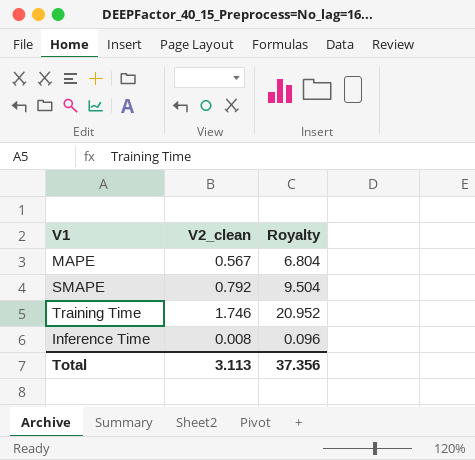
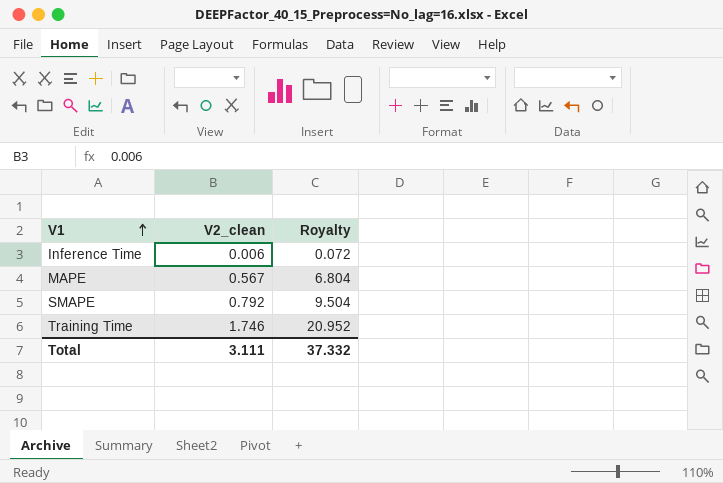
row order: none -> V1 ascending
Inference Time | V2_clean: 0.008 -> 0.006
Inference Time | Royalty: 0.096 -> 0.072
Total | V2_clean: 3.113 -> 3.111
Total | Royalty: 37.356 -> 37.332

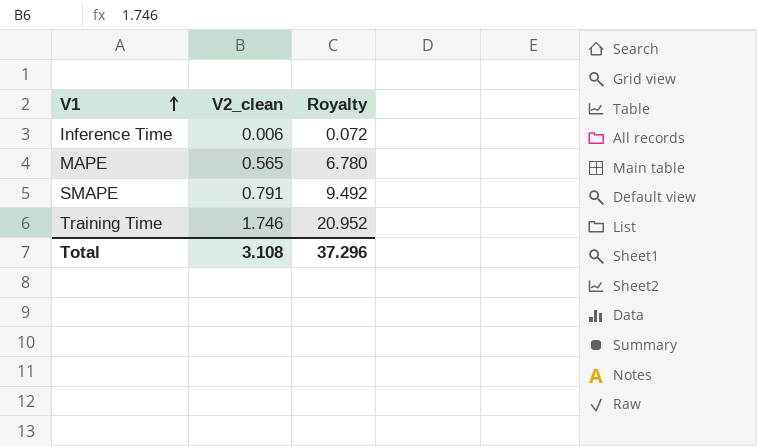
MAPE | V2_clean: 0.567 -> 0.565
MAPE | Royalty: 6.804 -> 6.780
SMAPE | V2_clean: 0.792 -> 0.791
SMAPE | Royalty: 9.504 -> 9.492
Total | V2_clean: 3.111 -> 3.108
Total | Royalty: 37.332 -> 37.296

